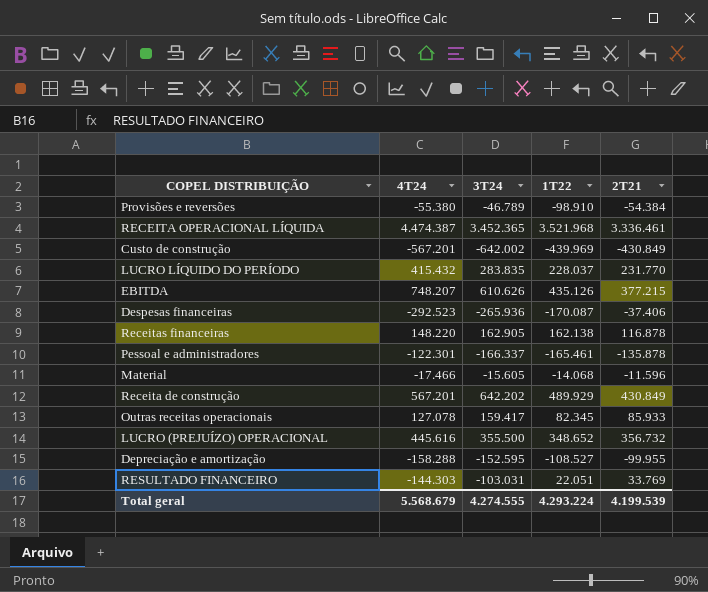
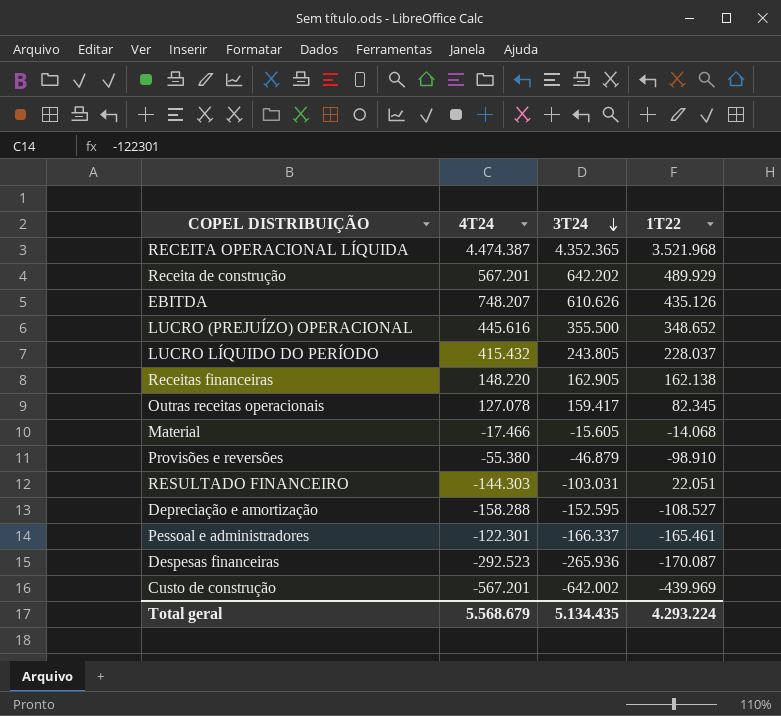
row order: none -> 3T24 descending
column 2T21 | position: 5 -> none
RECEITA OPERACIONAL LÍQUIDA | 3T24: 3.452.365 -> 4.352.365
LUCRO LÍQUIDO DO PERÍODO | 3T24: 283.835 -> 243.805
Provisões e reversões | 3T24: -46.789 -> -46.879
Total geral | 3T24: 4.274.555 -> 5.134.435

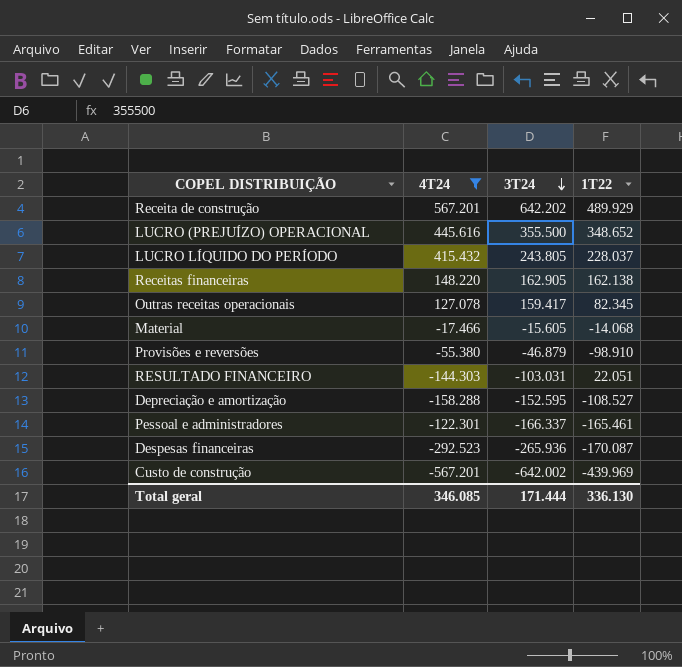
filter: none -> 4T24 <= 567.201
Total geral | 4T24: 5.568.679 -> 346.085
Total geral | 3T24: 5.134.435 -> 171.444
Total geral | 1T22: 4.293.224 -> 336.130

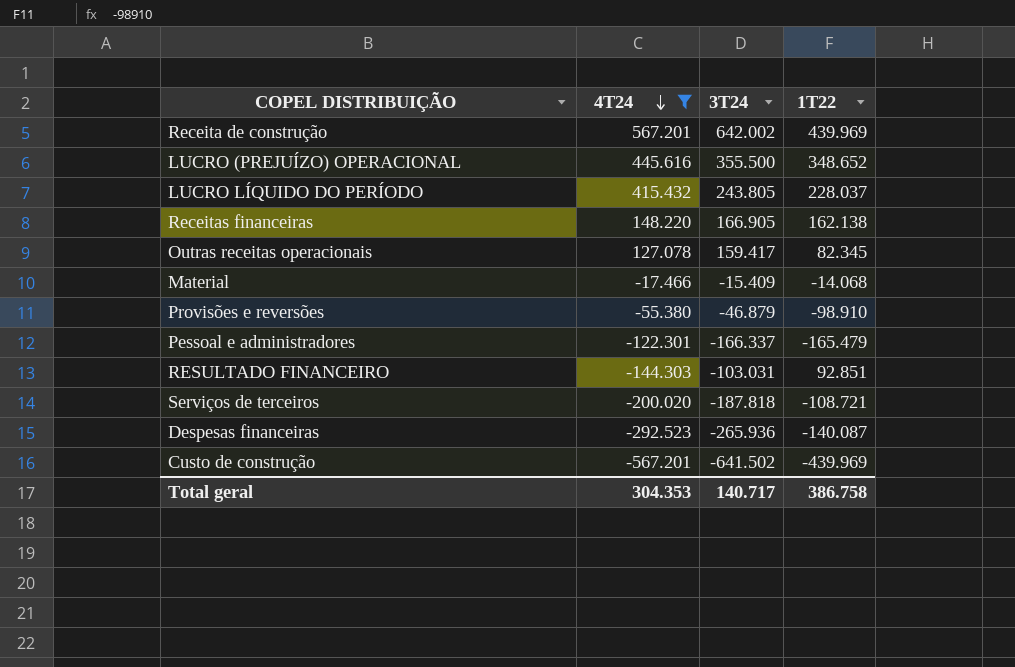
row order: 3T24 descending -> 4T24 descending
row Depreciação e amortização: -158.288 | -152.595 | -108.527 -> none
Receita de construção | 3T24: 642.202 -> 642.002
Receita de construção | 1T22: 489.929 -> 439.969
Receitas financeiras | 3T24: 162.905 -> 166.905
Material | 3T24: -15.605 -> -15.409
Pessoal e administradores | 1T22: -165.461 -> -165.479
RESULTADO FINANCEIRO | 1T22: 22.051 -> 92.851
row Serviços de terceiros: none -> -200.020 | -187.818 | -108.721
Despesas financeiras | 1T22: -170.087 -> -140.087
Custo de construção | 3T24: -642.002 -> -641.502
Total geral | 4T24: 346.085 -> 304.353
Total geral | 3T24: 171.444 -> 140.717
Total geral | 1T22: 336.130 -> 386.758

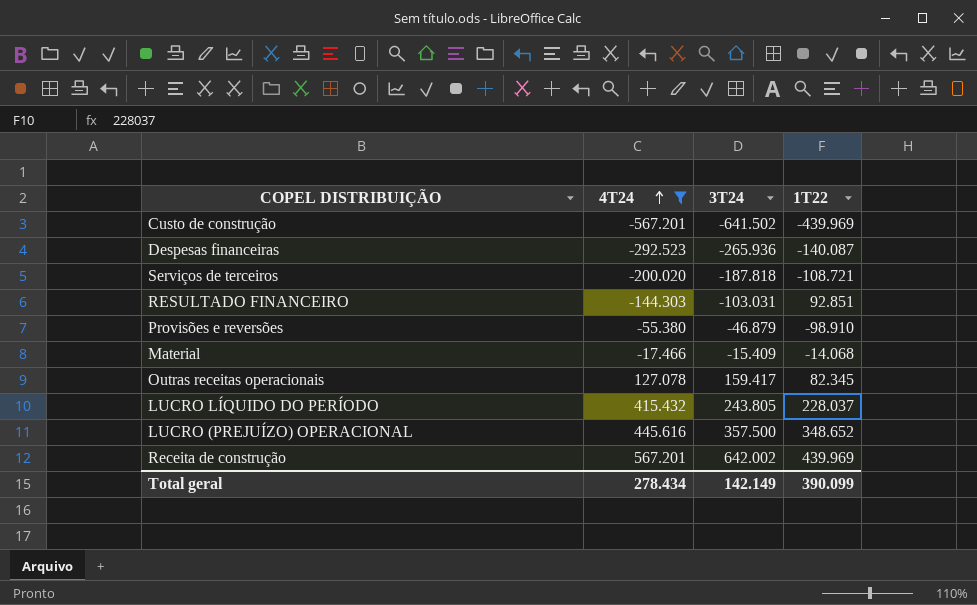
row order: 4T24 descending -> 4T24 ascending
row Receitas financeiras: 148.220 | 166.905 | 162.138 -> none
row Pessoal e administradores: -122.301 | -166.337 | -165.479 -> none
LUCRO (PREJUÍZO) OPERACIONAL | 3T24: 355.500 -> 357.500
Total geral | 4T24: 304.353 -> 278.434
Total geral | 3T24: 140.717 -> 142.149
Total geral | 1T22: 386.758 -> 390.099

